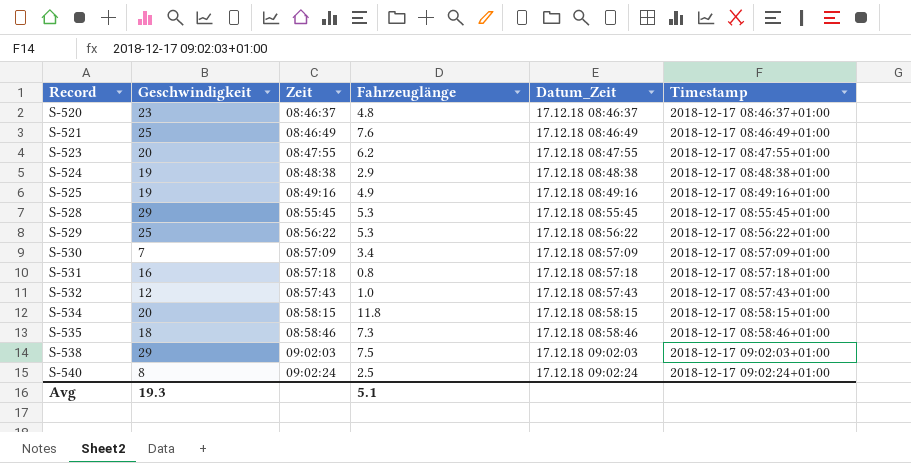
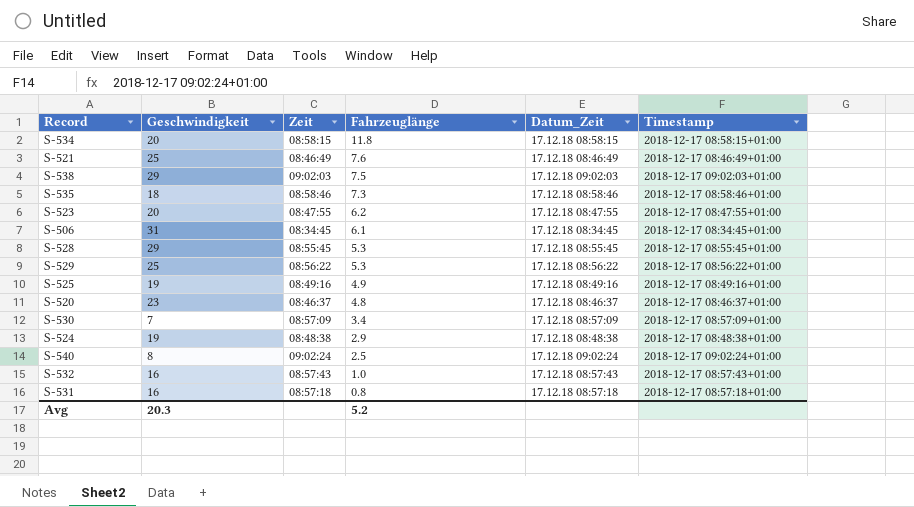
row order: Record ascending -> Fahrzeuglänge descending
row S-506: none -> 31 | 08:34:45 | 6.1 | 17.12.18 08:34:45 | 2018-12-17 08:34:45+01:00
S-532 | Geschwindigkeit: 12 -> 16
Avg | Geschwindigkeit: 19.3 -> 20.3
Avg | Fahrzeuglänge: 5.1 -> 5.2

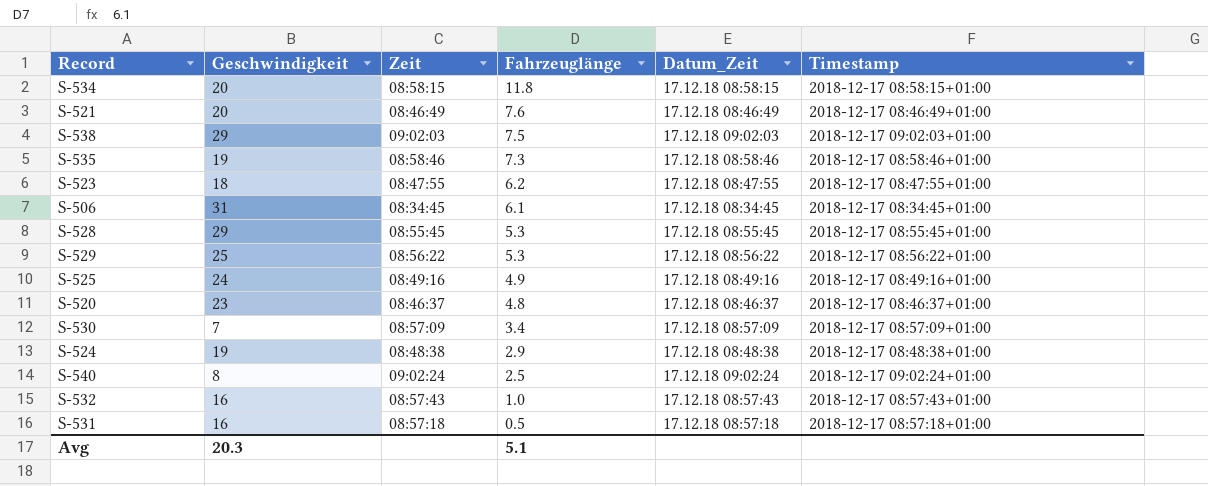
S-521 | Geschwindigkeit: 25 -> 20
S-535 | Geschwindigkeit: 18 -> 19
S-523 | Geschwindigkeit: 20 -> 18
S-525 | Geschwindigkeit: 19 -> 24
S-531 | Fahrzeuglänge: 0.8 -> 0.5
Avg | Fahrzeuglänge: 5.2 -> 5.1

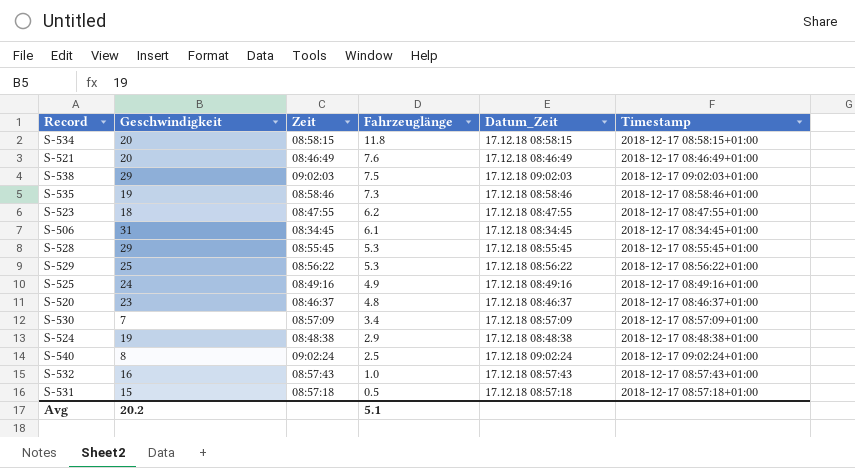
S-531 | Geschwindigkeit: 16 -> 15
Avg | Geschwindigkeit: 20.3 -> 20.2

